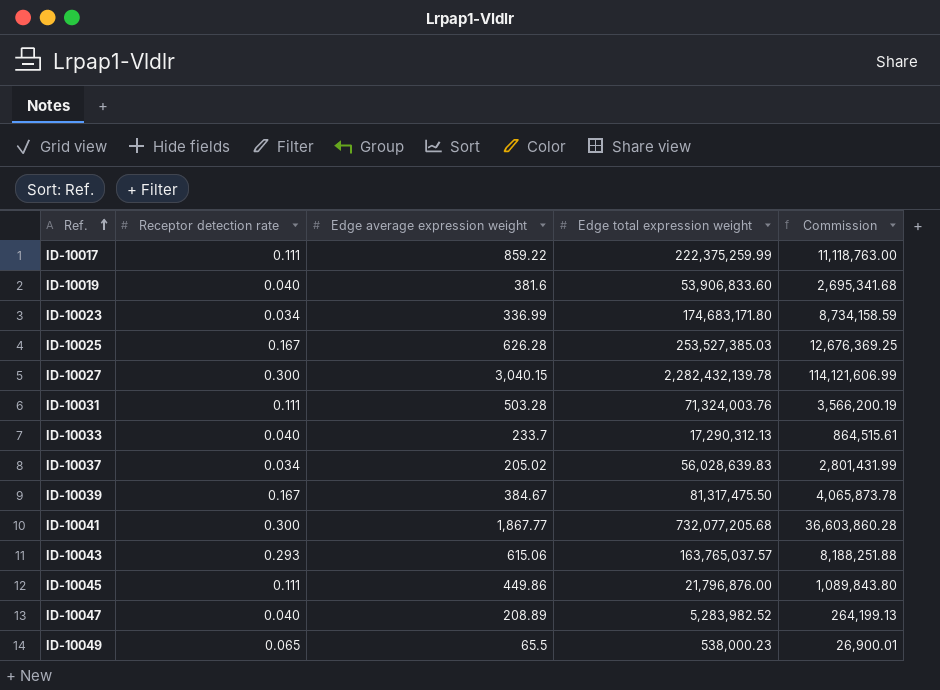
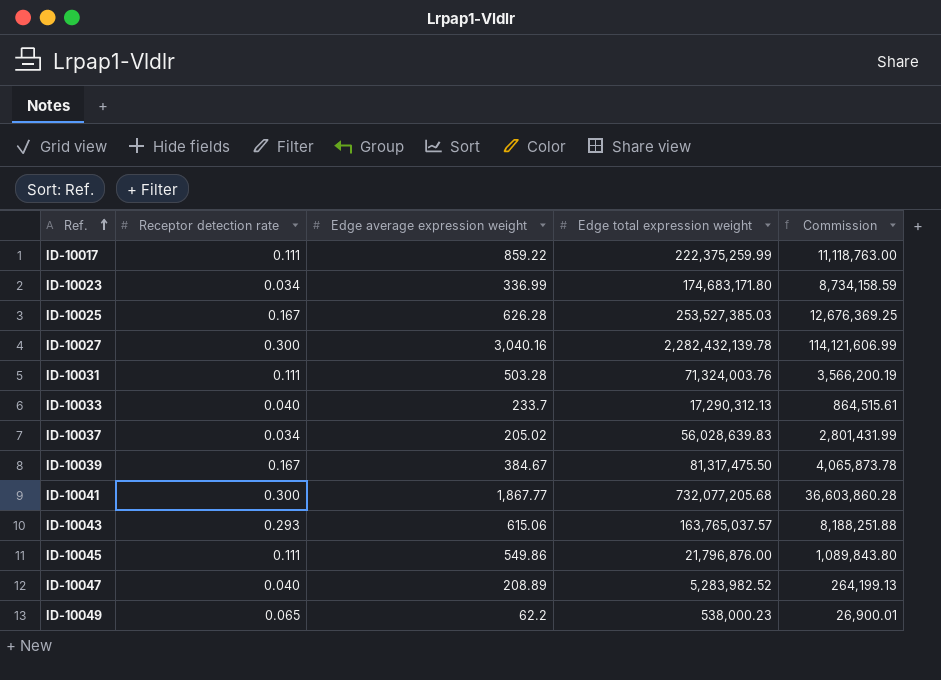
row ID-10019: 0.040 | 381.6 | 53,906,833.60 | 2,695,341.68 -> none
ID-10027 | Edge average expression weight: 3,040.15 -> 3,040.16
ID-10045 | Edge average expression weight: 449.86 -> 549.86
ID-10049 | Edge average expression weight: 65.5 -> 62.2

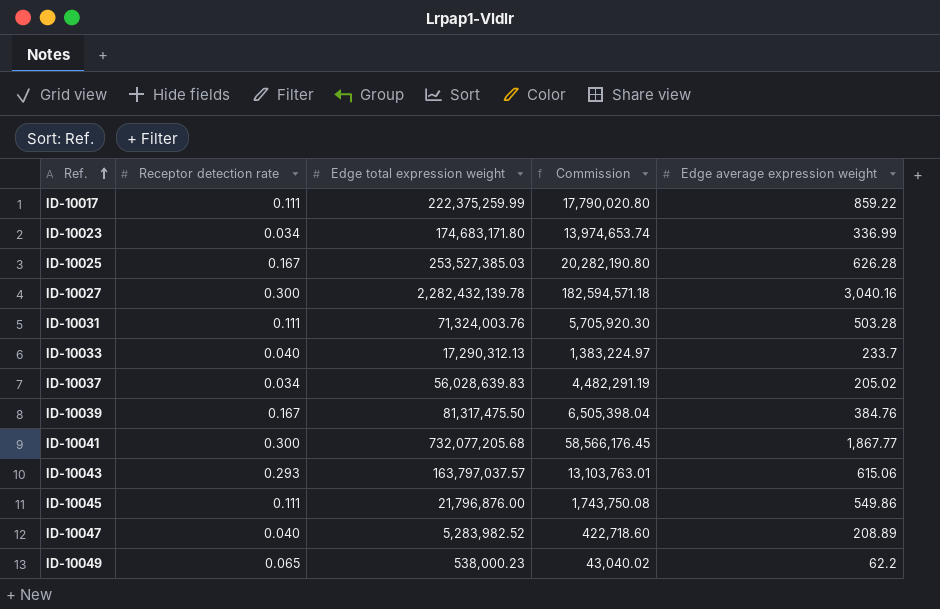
column Commission | formula: [Edge total expression weight] * 0.05 -> [Edge total expression weight] * 0.08
column Edge average expression weight | position: 3 -> 5
ID-10039 | Edge average expression weight: 384.67 -> 384.76
ID-10043 | Edge total expression weight: 163,765,037.57 -> 163,797,037.57

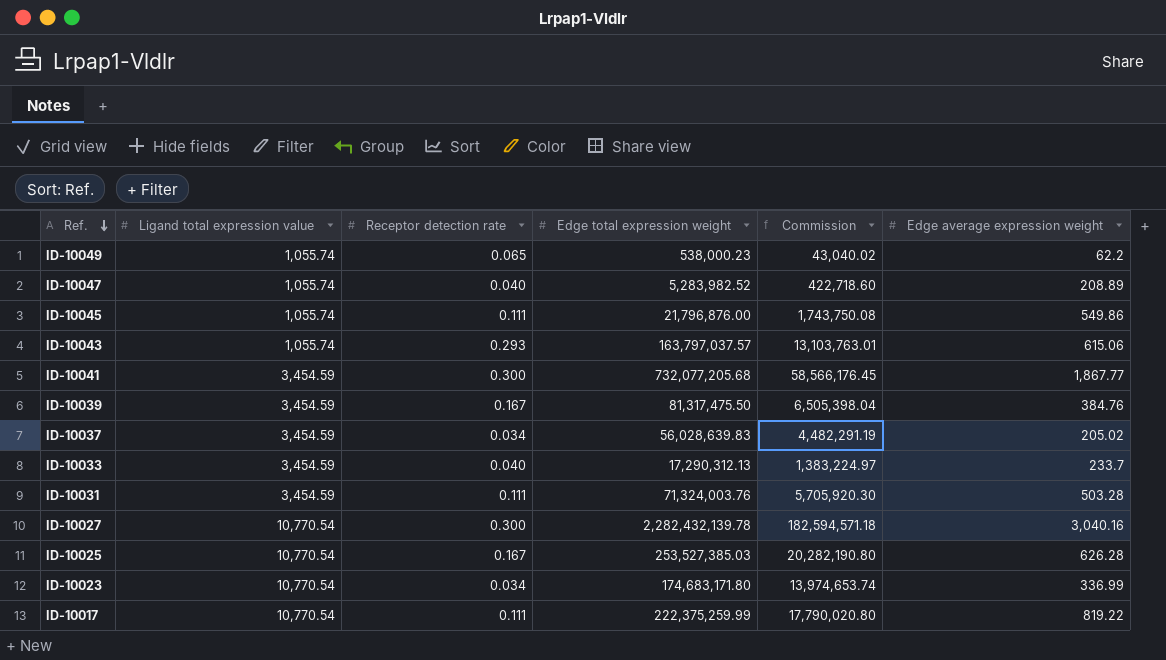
row order: Ref. ascending -> Ref. descending
column Ligand total expression value | position: none -> 2
ID-10017 | Edge average expression weight: 859.22 -> 819.22

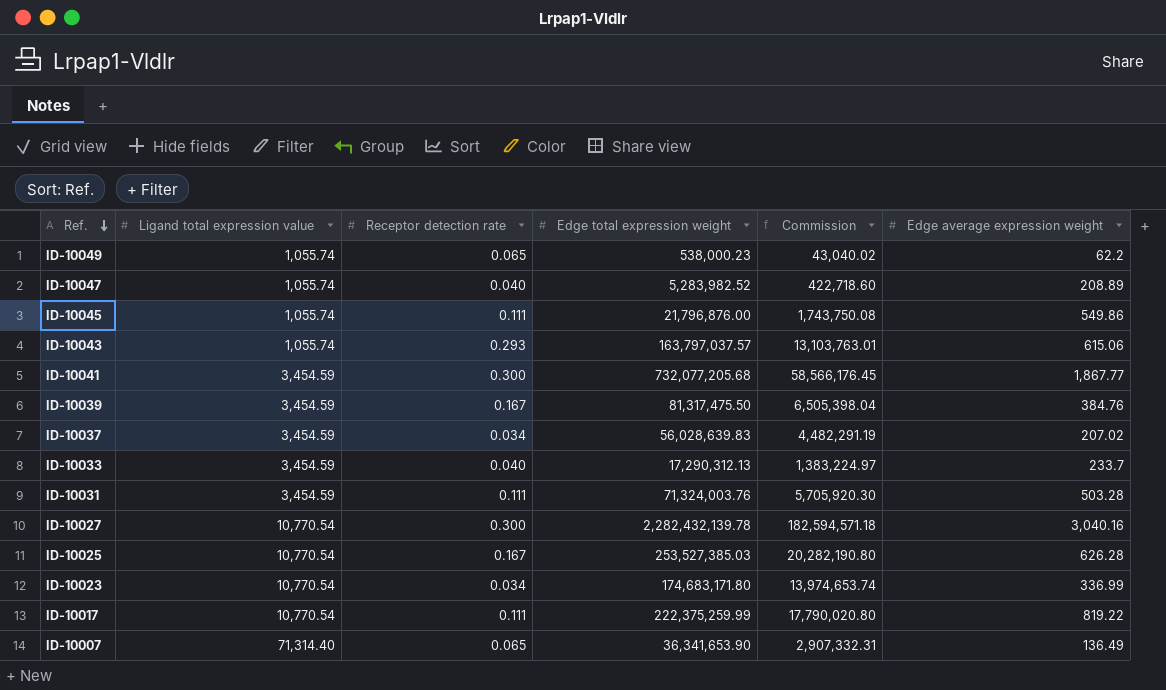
ID-10037 | Edge average expression weight: 205.02 -> 207.02
row ID-10007: none -> 71,314.40 | 0.065 | 36,341,653.90 | 2,907,332.31 | 136.49

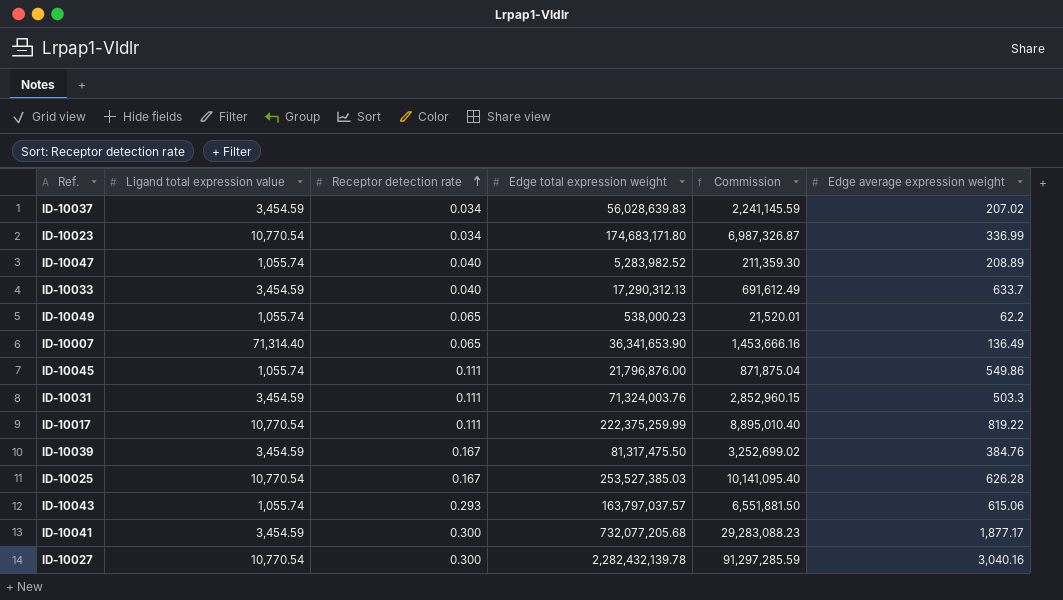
row order: Ref. descending -> Receptor detection rate ascending
column Commission | formula: [Edge total expression weight] * 0.08 -> [Edge total expression weight] * 0.04
ID-10033 | Edge average expression weight: 233.7 -> 633.7
ID-10031 | Edge average expression weight: 503.28 -> 503.3
ID-10041 | Edge average expression weight: 1,867.77 -> 1,877.17

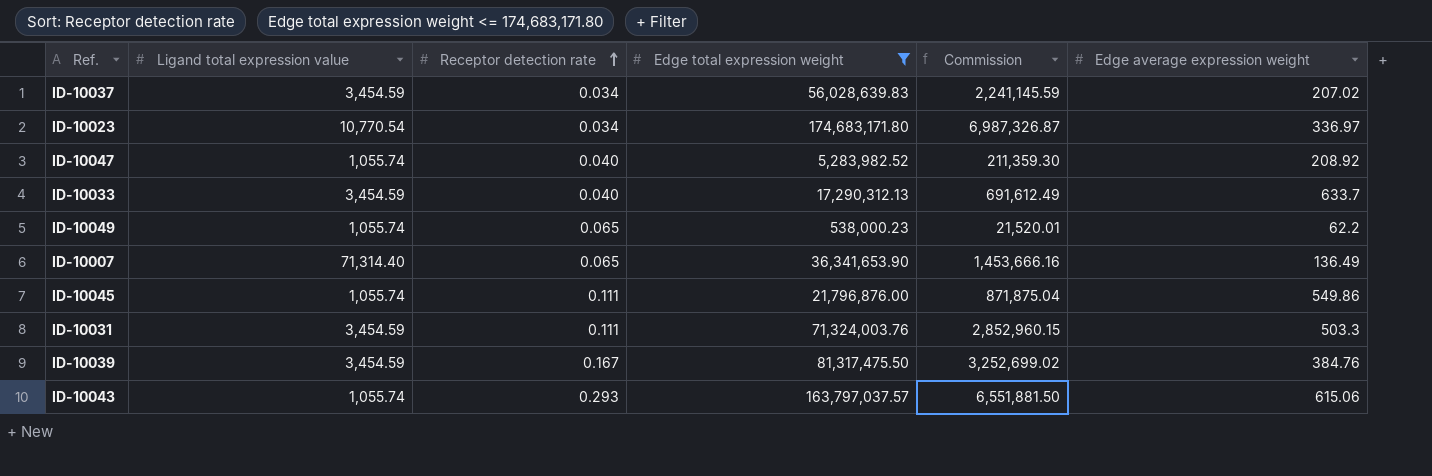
filter: none -> Edge total expression weight <= 174,683,171.80
ID-10023 | Edge average expression weight: 336.99 -> 336.97
ID-10047 | Edge average expression weight: 208.89 -> 208.92

